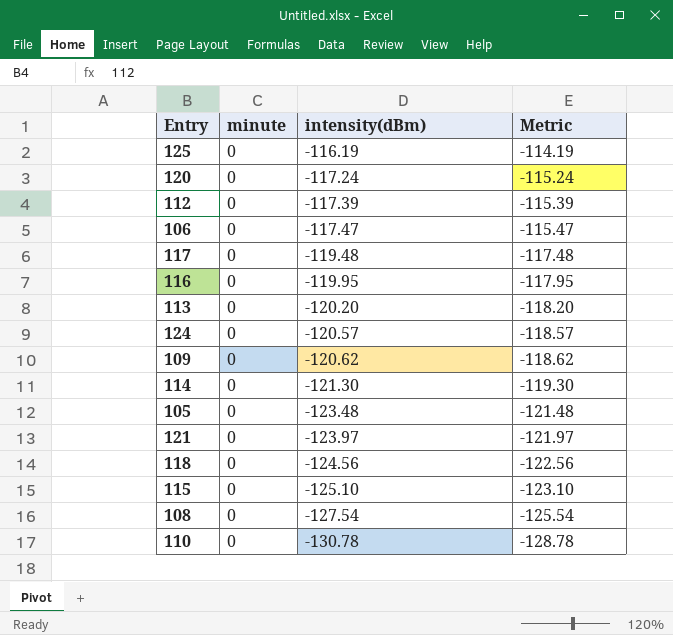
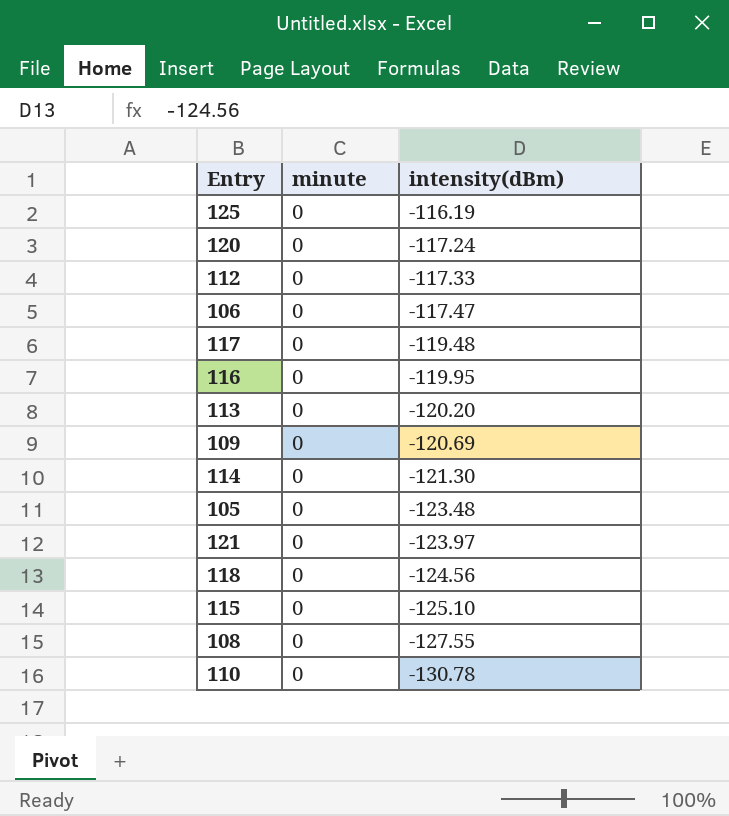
column Metric | formula: [intensity(dBm)] + 2 -> none
row 124: 0 | -120.57 | -118.57 -> none
112 | intensity(dBm): -117.39 -> -117.33
109 | intensity(dBm): -120.62 -> -120.69
108 | intensity(dBm): -127.54 -> -127.55

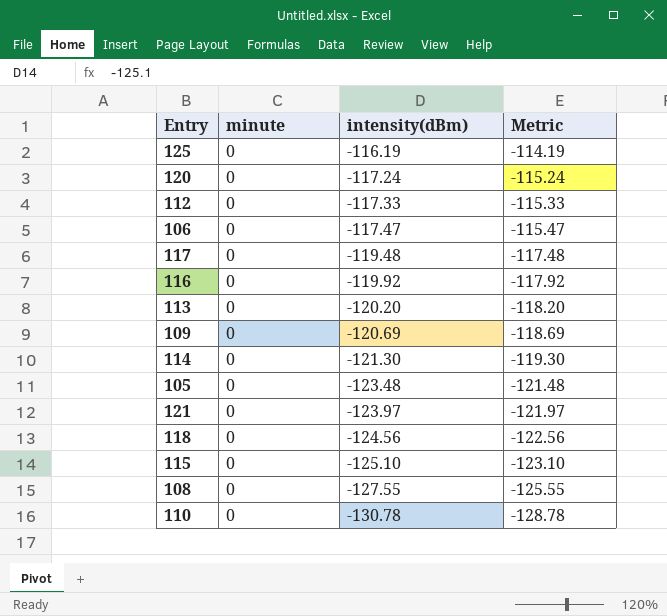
column Metric | formula: none -> [intensity(dBm)] + 2
116 | intensity(dBm): -119.95 -> -119.92

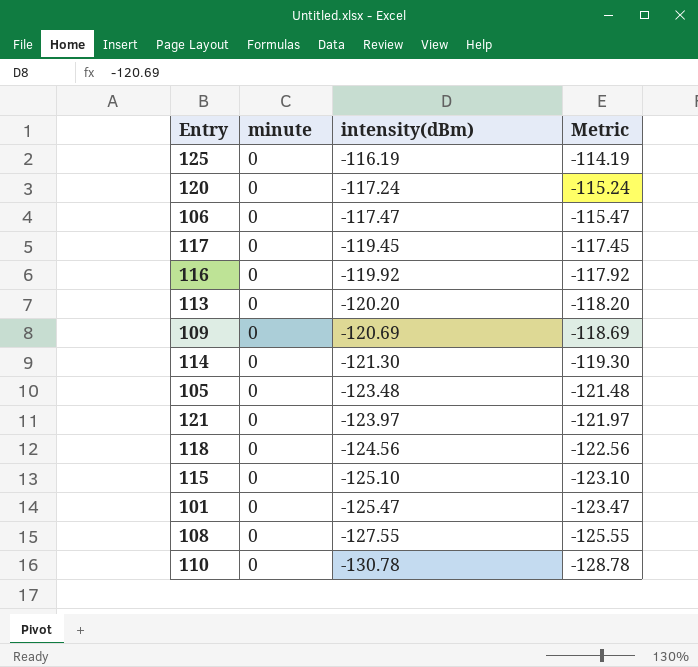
row 112: 0 | -117.33 | -115.33 -> none
117 | intensity(dBm): -119.48 -> -119.45
117 | Metric: -117.48 -> -117.45
row 101: none -> 0 | -125.47 | -123.47

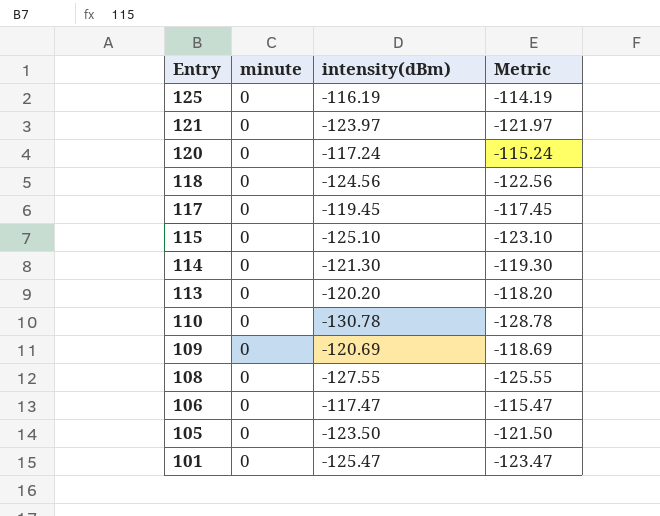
row order: intensity(dBm) descending -> Entry descending
row 116: 0 | -119.92 | -117.92 -> none
105 | intensity(dBm): -123.48 -> -123.50
105 | Metric: -121.48 -> -121.50

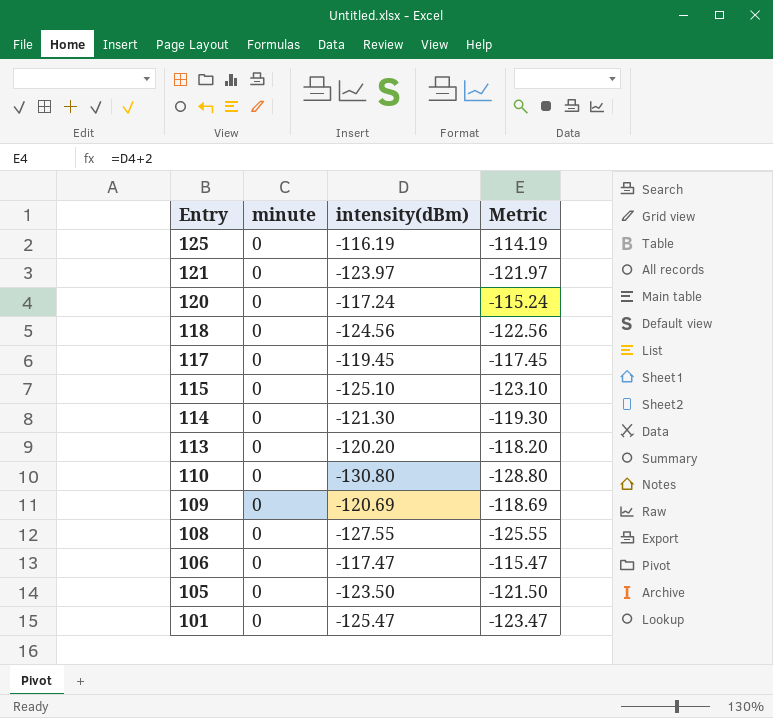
110 | intensity(dBm): -130.78 -> -130.80
110 | Metric: -128.78 -> -128.80

